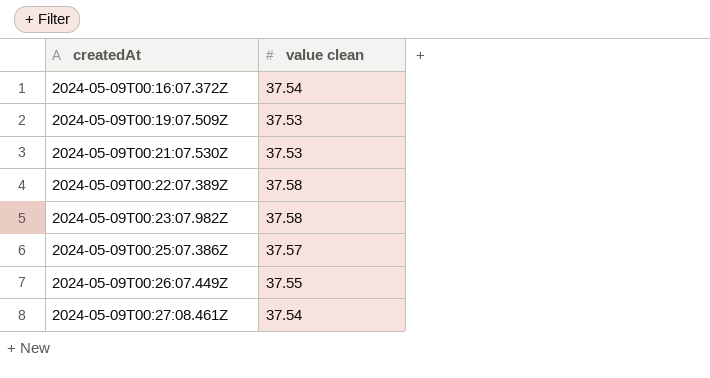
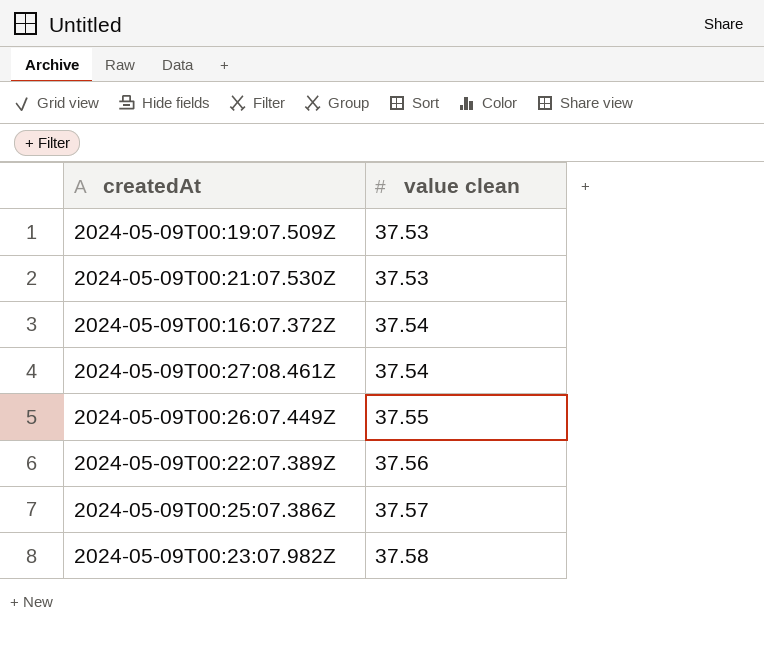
row order: createdAt ascending -> value clean ascending
2024-05-09T00:22:07.389Z | value clean: 37.58 -> 37.56

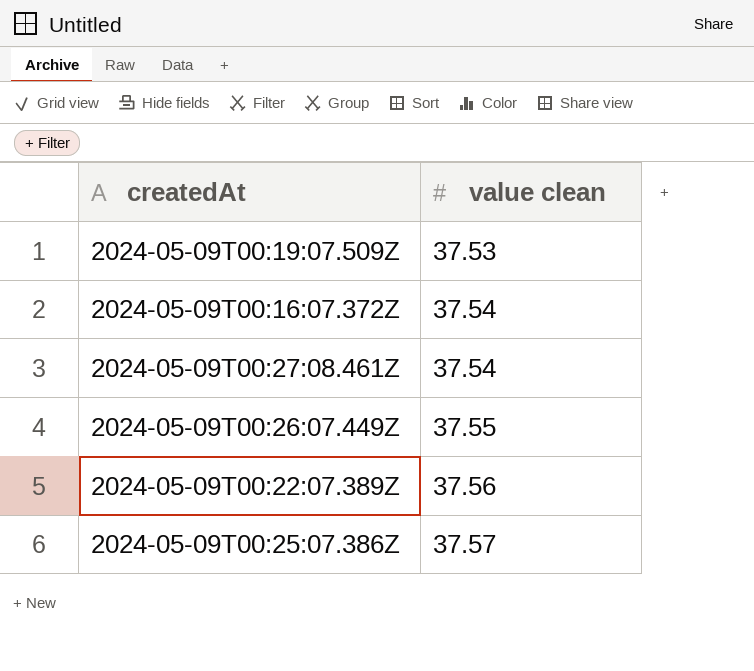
row 2024-05-09T00:21:07.530Z: 37.53 -> none
row 2024-05-09T00:23:07.982Z: 37.58 -> none

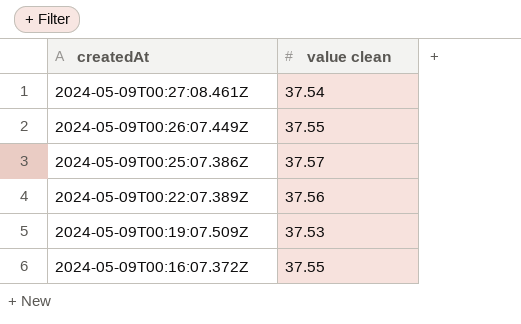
row order: value clean ascending -> createdAt descending
2024-05-09T00:16:07.372Z | value clean: 37.54 -> 37.55

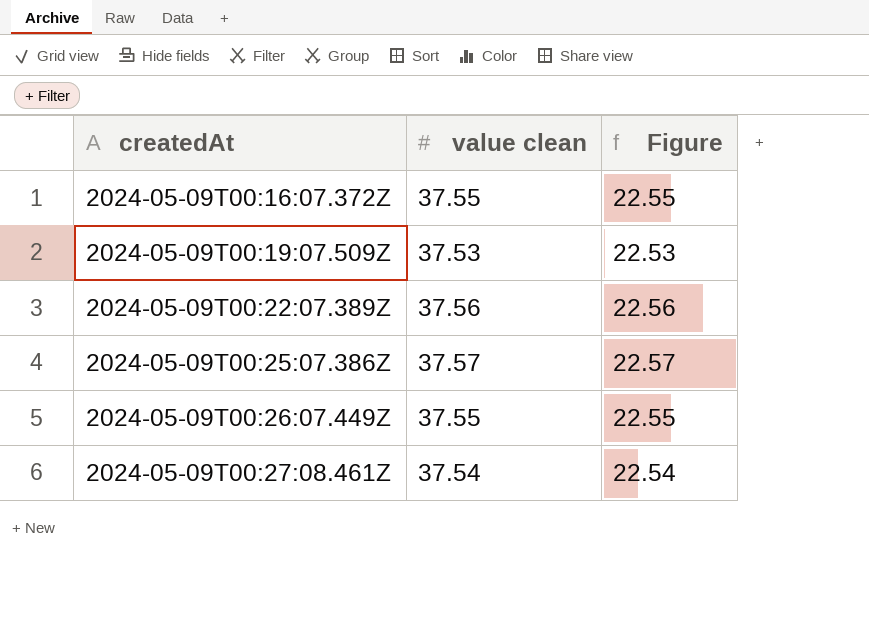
row order: createdAt descending -> createdAt ascending
column Figure | formula: none -> [value clean] - 15

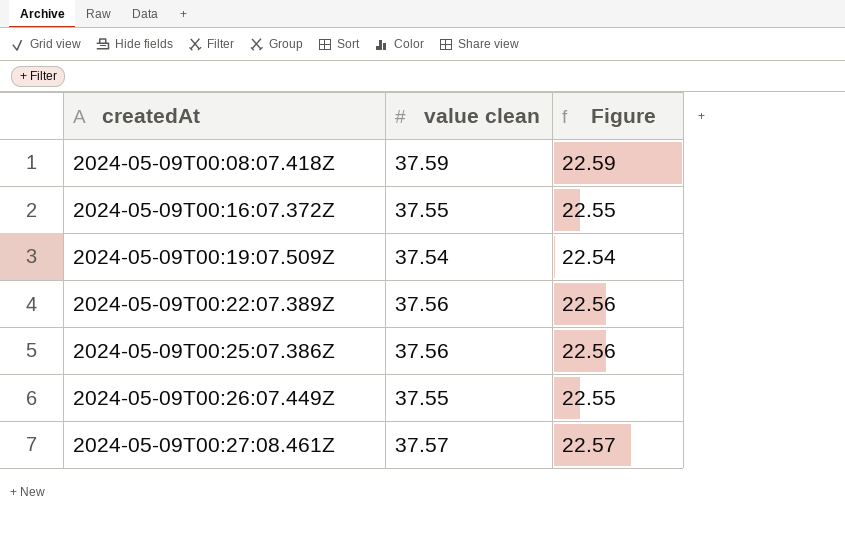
row 2024-05-09T00:08:07.418Z: none -> 37.59 | 22.59
2024-05-09T00:19:07.509Z | value clean: 37.53 -> 37.54
2024-05-09T00:19:07.509Z | Figure: 22.53 -> 22.54
2024-05-09T00:25:07.386Z | value clean: 37.57 -> 37.56
2024-05-09T00:25:07.386Z | Figure: 22.57 -> 22.56
2024-05-09T00:27:08.461Z | value clean: 37.54 -> 37.57
2024-05-09T00:27:08.461Z | Figure: 22.54 -> 22.57

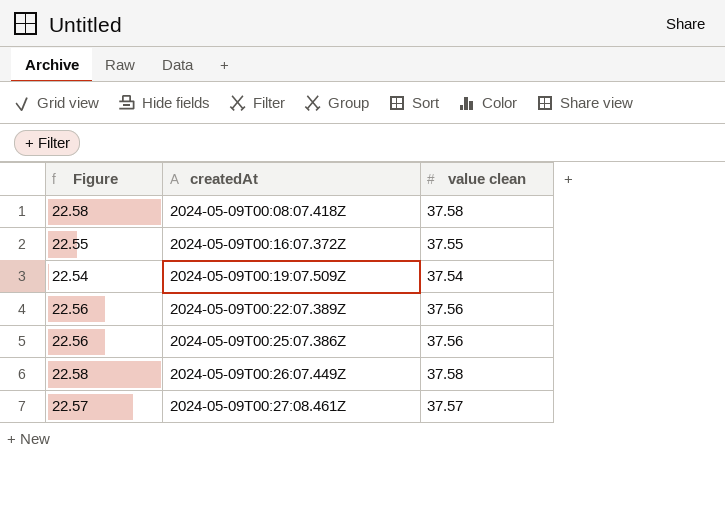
column Figure | position: 3 -> 1
2024-05-09T00:08:07.418Z | Figure: 22.59 -> 22.58
2024-05-09T00:08:07.418Z | value clean: 37.59 -> 37.58
2024-05-09T00:26:07.449Z | Figure: 22.55 -> 22.58
2024-05-09T00:26:07.449Z | value clean: 37.55 -> 37.58

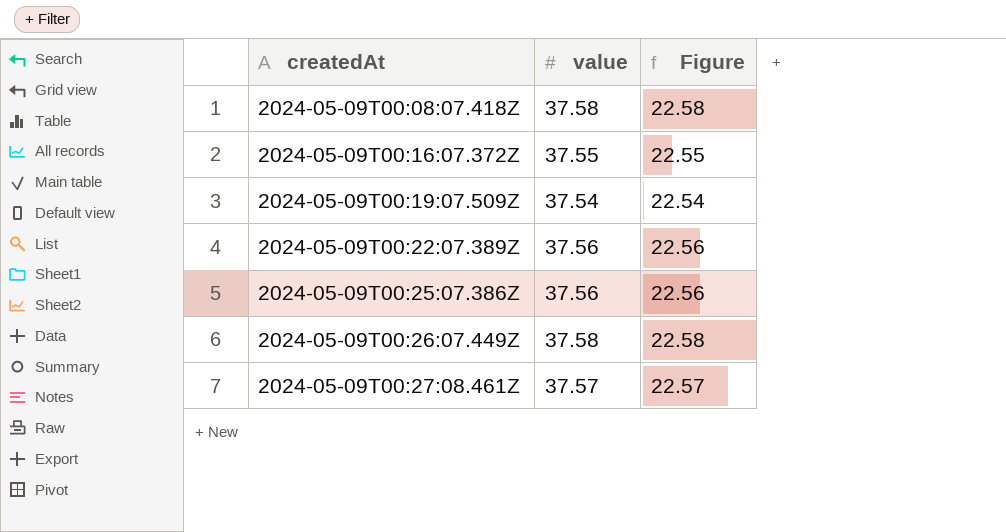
column name: value clean -> value
column Figure | position: 1 -> 3

